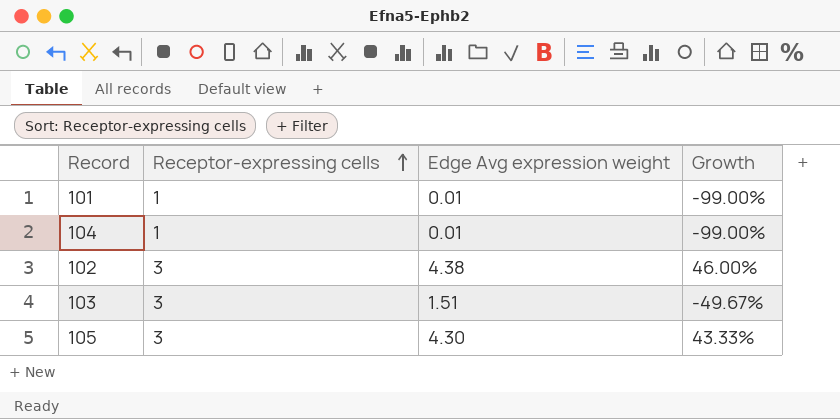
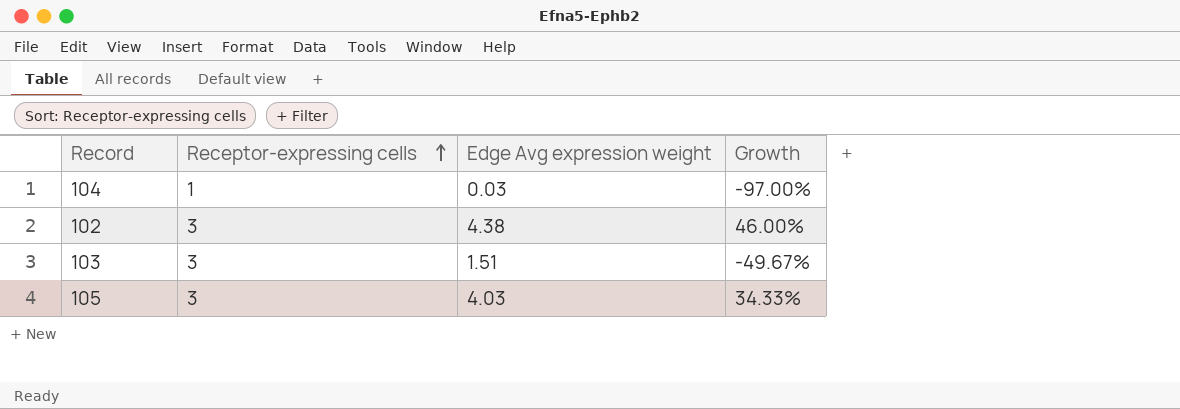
row 101: 1 | 0.01 | -99.00% -> none
104 | Edge Avg expression weight: 0.01 -> 0.03
104 | Growth: -99.00% -> -97.00%
105 | Edge Avg expression weight: 4.30 -> 4.03
105 | Growth: 43.33% -> 34.33%

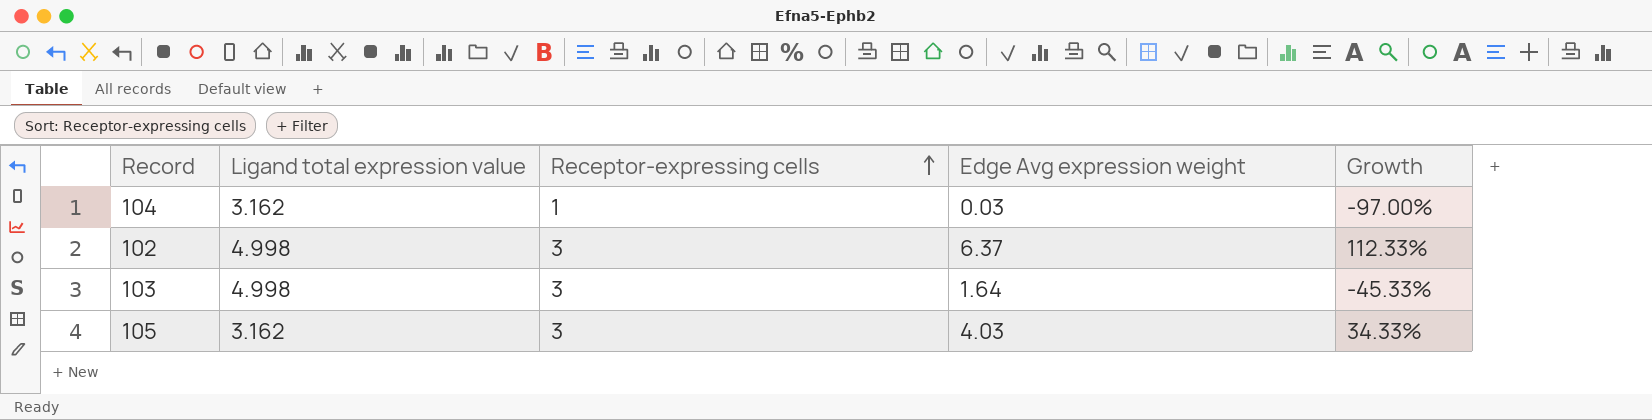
column Ligand total expression value | position: none -> 2
102 | Edge Avg expression weight: 4.38 -> 6.37
102 | Growth: 46.00% -> 112.33%
103 | Edge Avg expression weight: 1.51 -> 1.64
103 | Growth: -49.67% -> -45.33%

